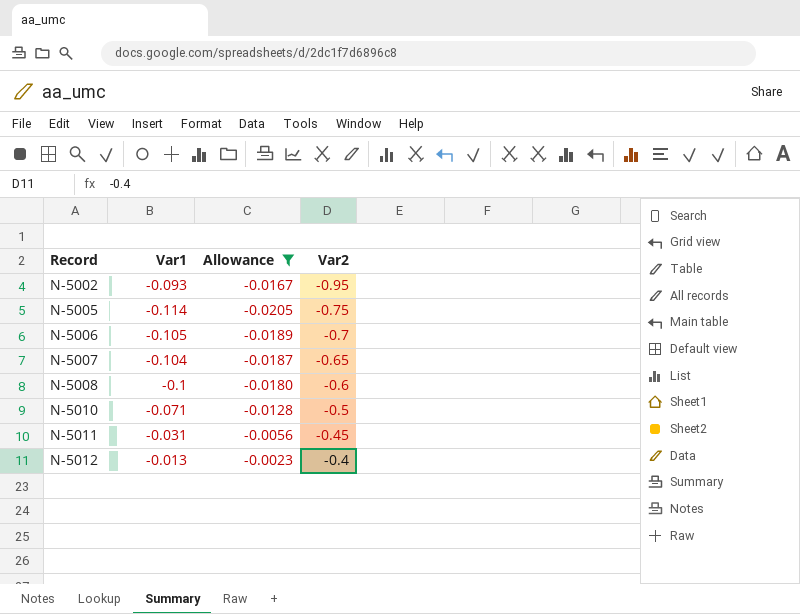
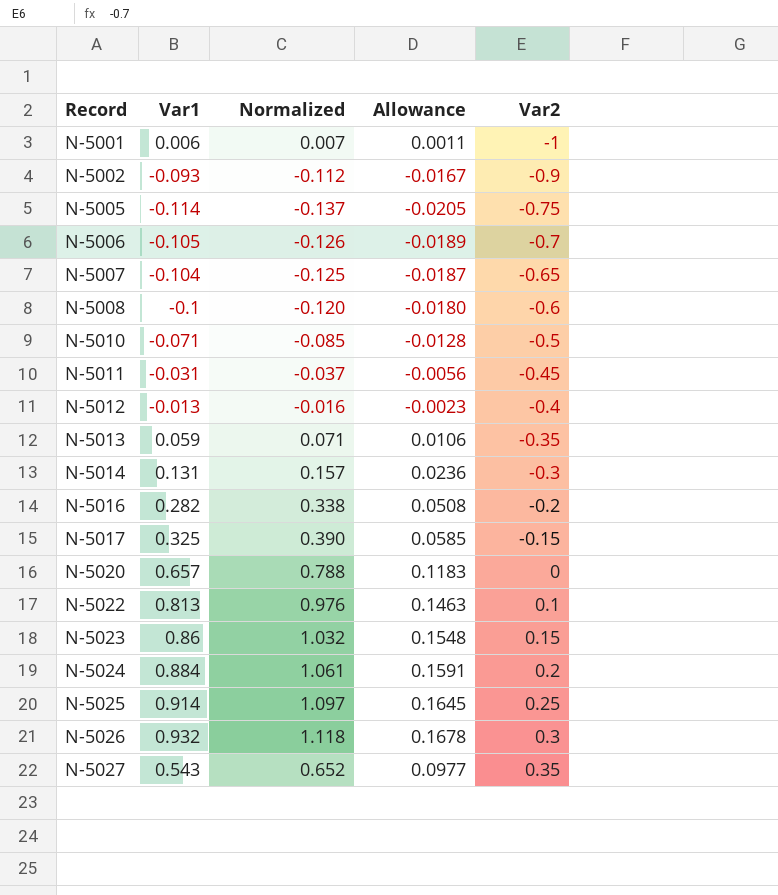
filter: Allowance <= -0.0023 -> none
column Normalized | formula: none -> [Var1] * 1.2
N-5002 | Var2: -0.95 -> -0.9

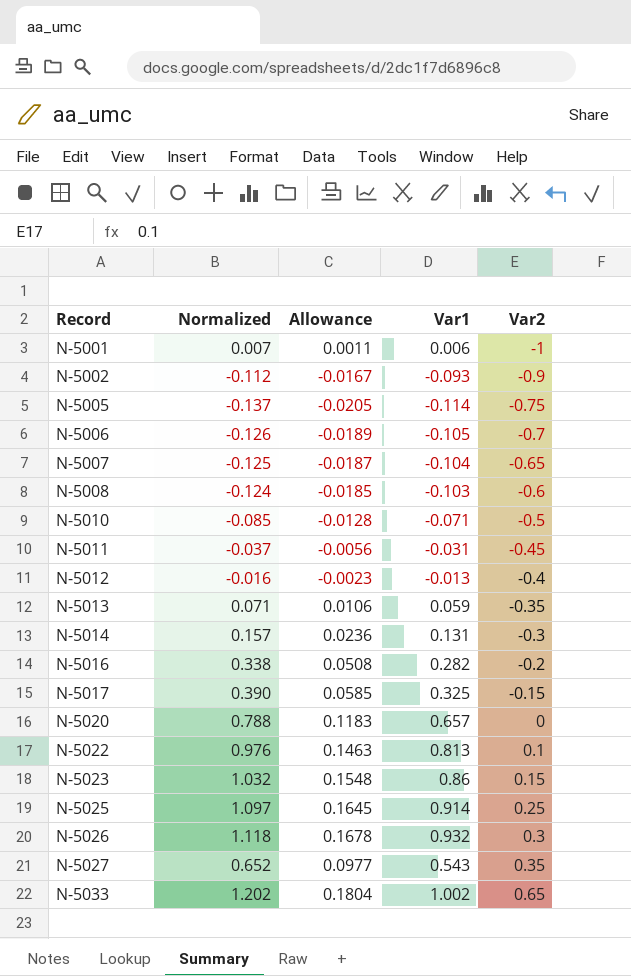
column Var1 | position: 2 -> 4
row N-5024: 0.884 | 1.061 | 0.1591 | 0.2 -> none
N-5008 | Normalized: -0.120 -> -0.124
N-5008 | Allowance: -0.0180 -> -0.0185
N-5008 | Var1: -0.1 -> -0.103
row N-5033: none -> 1.202 | 0.1804 | 1.002 | 0.65

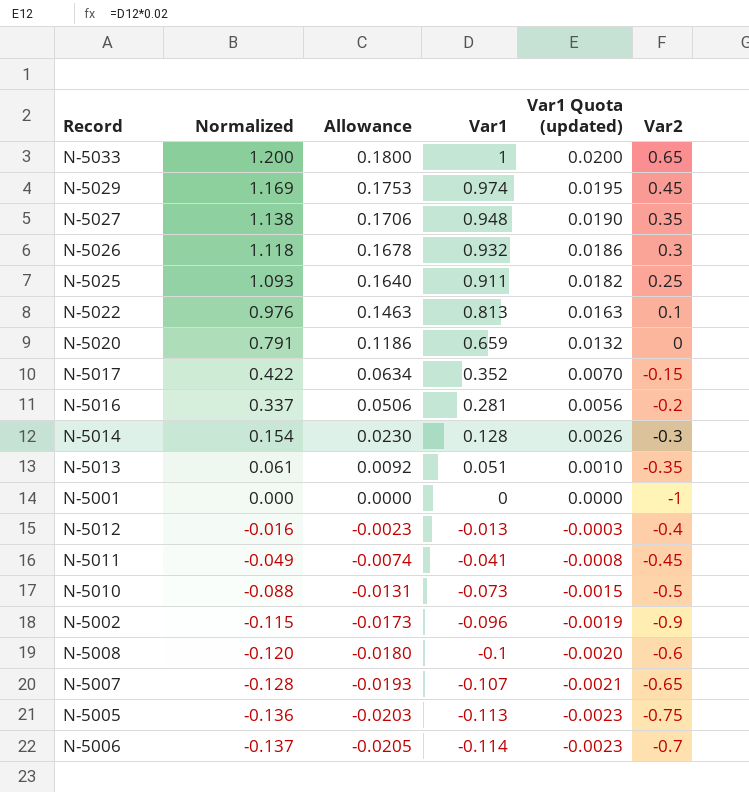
row order: Record ascending -> Normalized descending
column Var1 Quota (updated) | formula: none -> [Var1] * 0.02
row N-5023: 1.032 | 0.1548 | 0.86 | 0.15 -> none
N-5033 | Normalized: 1.202 -> 1.200
N-5033 | Allowance: 0.1804 -> 0.1800
N-5033 | Var1: 1.002 -> 1
row N-5029: none -> 1.169 | 0.1753 | 0.974 | 0.0195 | 0.45
N-5027 | Normalized: 0.652 -> 1.138
N-5027 | Allowance: 0.0977 -> 0.1706
N-5027 | Var1: 0.543 -> 0.948
N-5025 | Normalized: 1.097 -> 1.093
N-5025 | Allowance: 0.1645 -> 0.1640
N-5025 | Var1: 0.914 -> 0.911
N-5020 | Normalized: 0.788 -> 0.791
N-5020 | Allowance: 0.1183 -> 0.1186
N-5020 | Var1: 0.657 -> 0.659
N-5017 | Normalized: 0.390 -> 0.422
N-5017 | Allowance: 0.0585 -> 0.0634
N-5017 | Var1: 0.325 -> 0.352
N-5016 | Normalized: 0.338 -> 0.337
N-5016 | Allowance: 0.0508 -> 0.0506
N-5016 | Var1: 0.282 -> 0.281
N-5014 | Normalized: 0.157 -> 0.154
N-5014 | Allowance: 0.0236 -> 0.0230
N-5014 | Var1: 0.131 -> 0.128
N-5013 | Normalized: 0.071 -> 0.061
N-5013 | Allowance: 0.0106 -> 0.0092
N-5013 | Var1: 0.059 -> 0.051
N-5001 | Normalized: 0.007 -> 0.000
N-5001 | Allowance: 0.0011 -> 0.0000
N-5001 | Var1: 0.006 -> 0
N-5011 | Normalized: -0.037 -> -0.049
N-5011 | Allowance: -0.0056 -> -0.0074
N-5011 | Var1: -0.031 -> -0.041
N-5010 | Normalized: -0.085 -> -0.088
N-5010 | Allowance: -0.0128 -> -0.0131
N-5010 | Var1: -0.071 -> -0.073
N-5002 | Normalized: -0.112 -> -0.115
N-5002 | Allowance: -0.0167 -> -0.0173
N-5002 | Var1: -0.093 -> -0.096
N-5008 | Normalized: -0.124 -> -0.120
N-5008 | Allowance: -0.0185 -> -0.0180
N-5008 | Var1: -0.103 -> -0.1
N-5007 | Normalized: -0.125 -> -0.128
N-5007 | Allowance: -0.0187 -> -0.0193
N-5007 | Var1: -0.104 -> -0.107
N-5005 | Normalized: -0.137 -> -0.136
N-5005 | Allowance: -0.0205 -> -0.0203
N-5005 | Var1: -0.114 -> -0.113
N-5006 | Normalized: -0.126 -> -0.137
N-5006 | Allowance: -0.0189 -> -0.0205
N-5006 | Var1: -0.105 -> -0.114

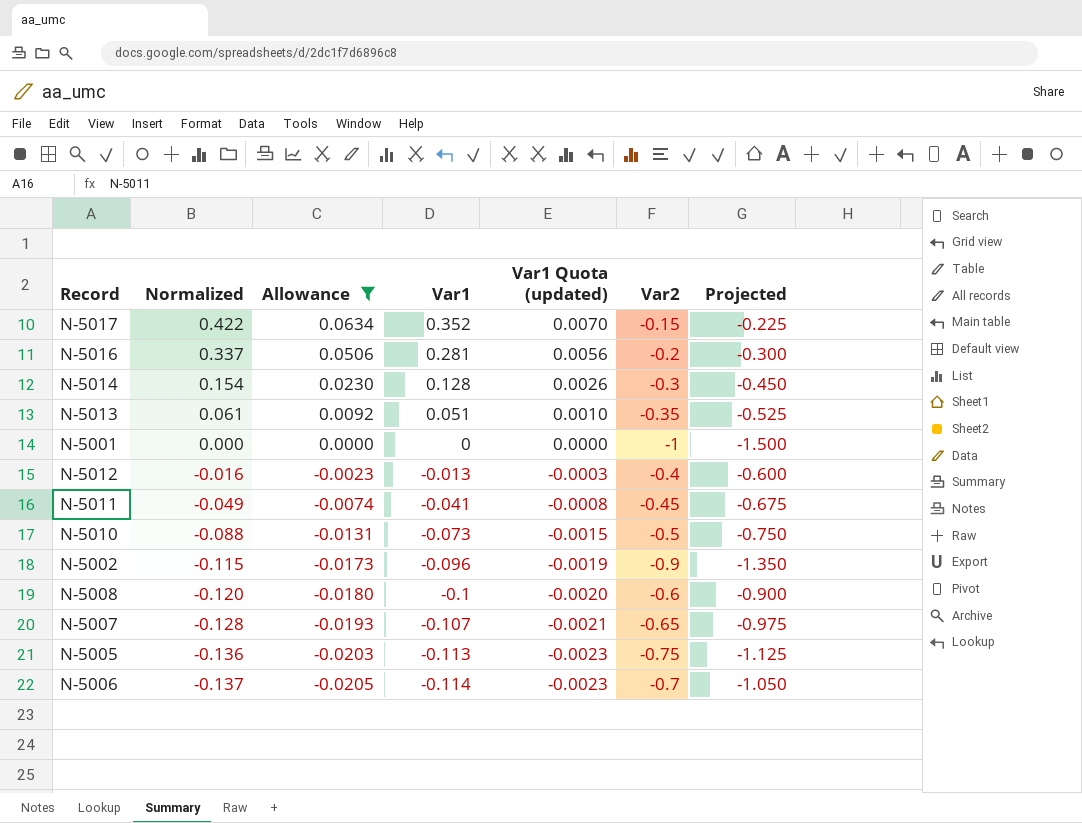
filter: none -> Allowance <= 0.0634
column Projected | formula: none -> [Var2] * 1.5

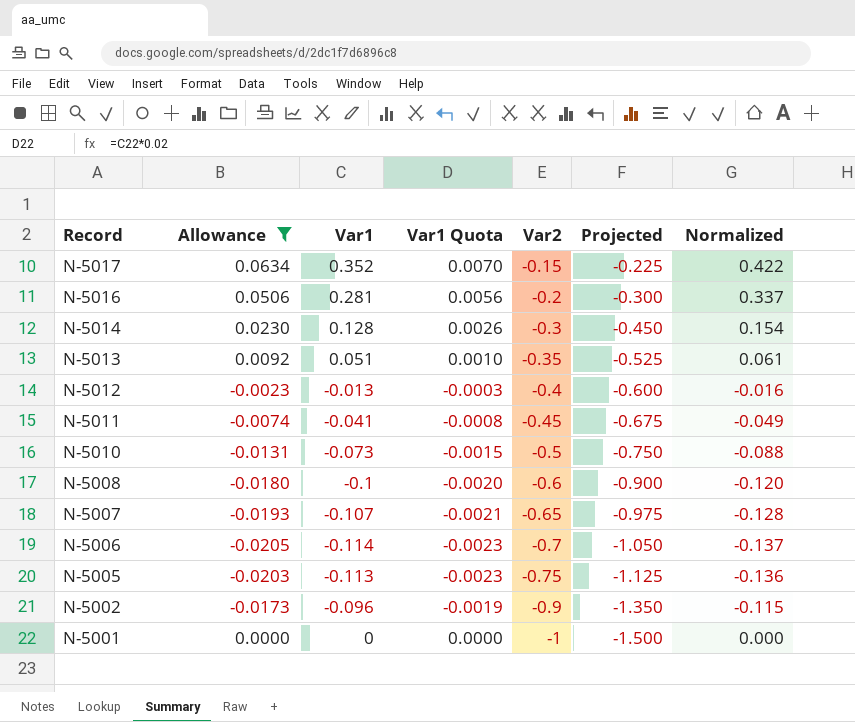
row order: Normalized descending -> Record descending
column name: Var1 Quota (updated) -> Var1 Quota
column Normalized | position: 2 -> 7

